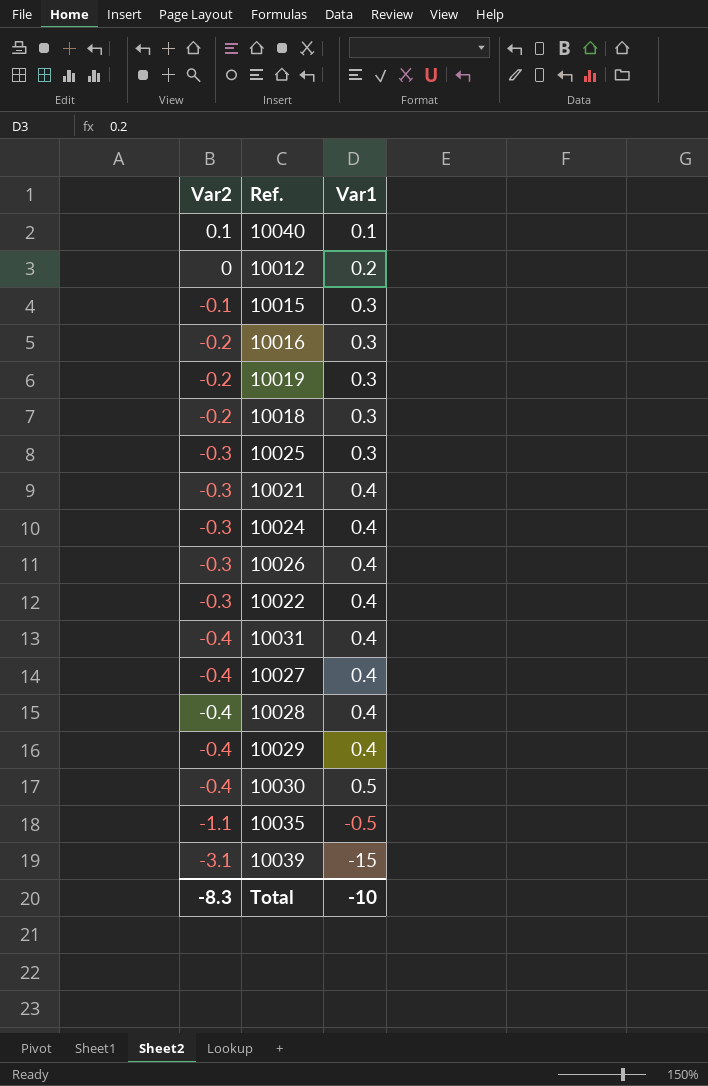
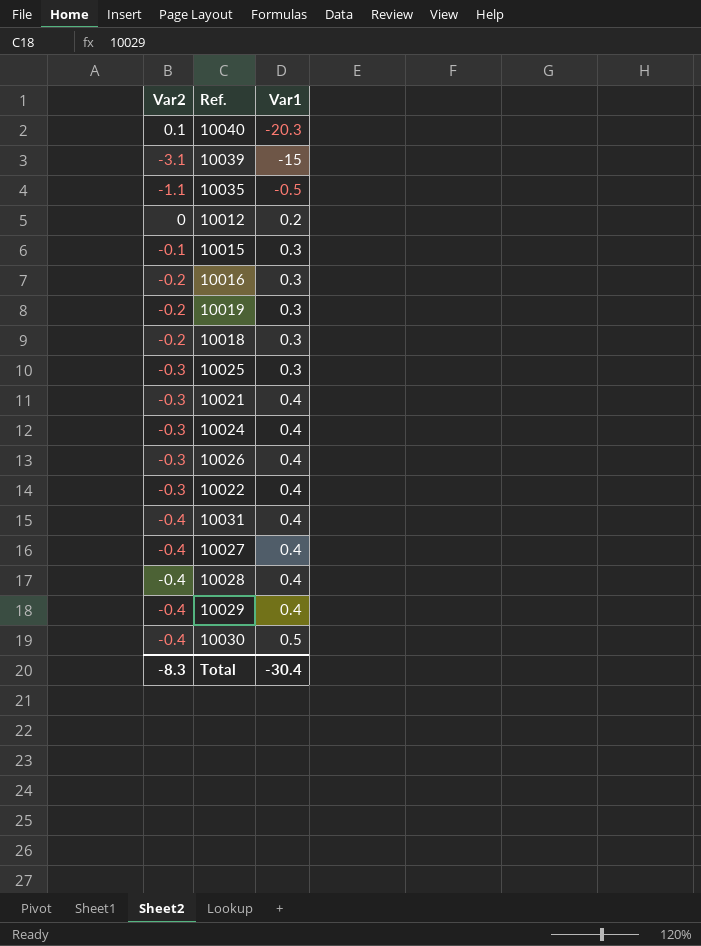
row order: Var2 descending -> Var1 ascending
10040 | Var1: 0.1 -> -20.3
Total | Var1: -10 -> -30.4

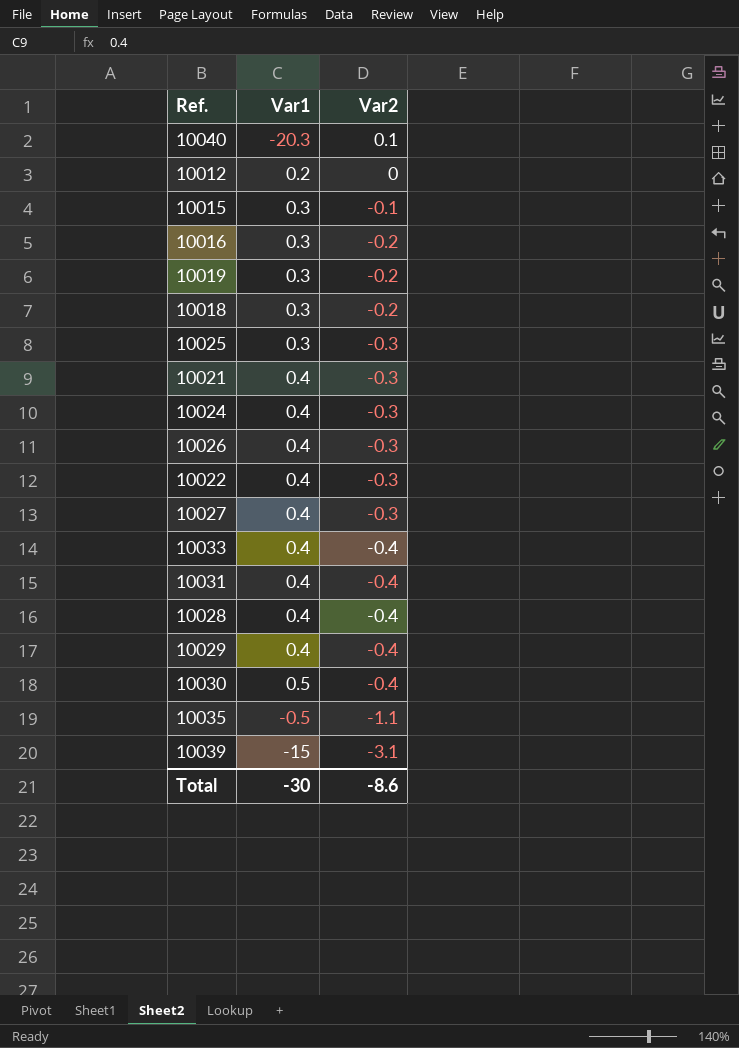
row order: Var1 ascending -> Var2 descending
column Var2 | position: 1 -> 3
10027 | Var2: -0.4 -> -0.3
row 10033: none -> 0.4 | -0.4
Total | Var1: -30.4 -> -30
Total | Var2: -8.3 -> -8.6

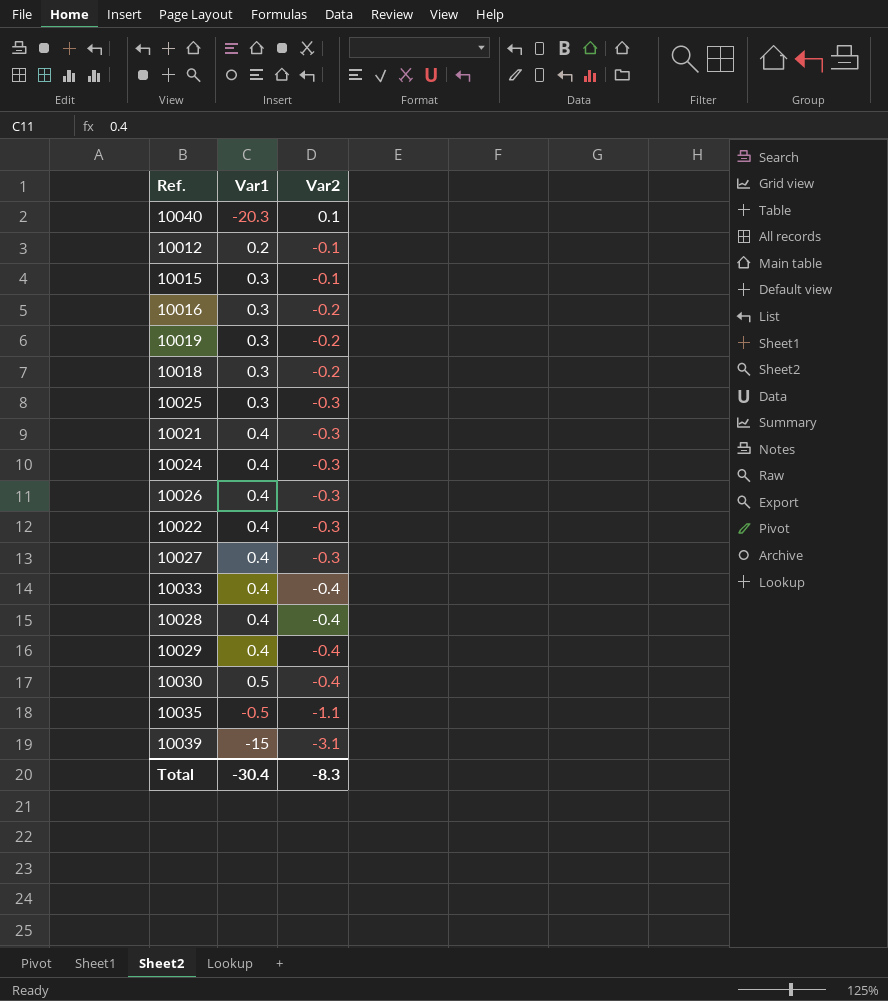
row 10031: 0.4 | -0.4 -> none
10012 | Var2: 0 -> -0.1
Total | Var1: -30 -> -30.4
Total | Var2: -8.6 -> -8.3

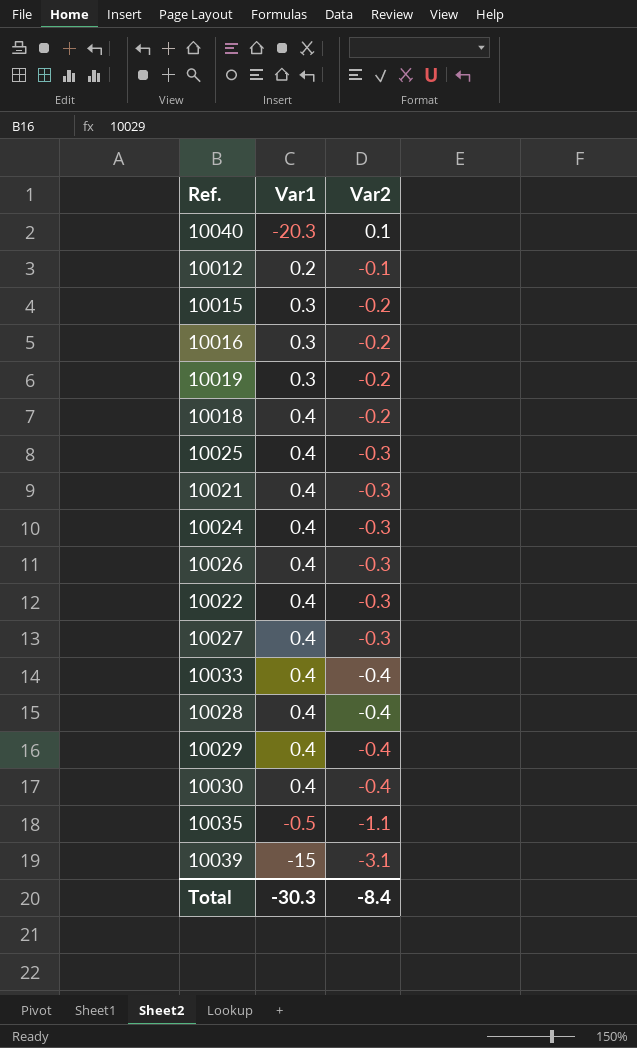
10015 | Var2: -0.1 -> -0.2
10018 | Var1: 0.3 -> 0.4
10025 | Var1: 0.3 -> 0.4
10030 | Var1: 0.5 -> 0.4
Total | Var1: -30.4 -> -30.3
Total | Var2: -8.3 -> -8.4

